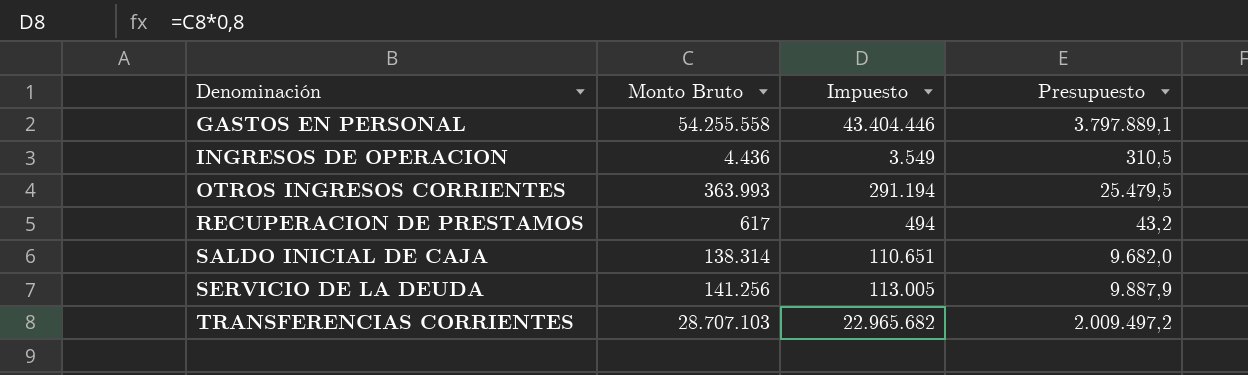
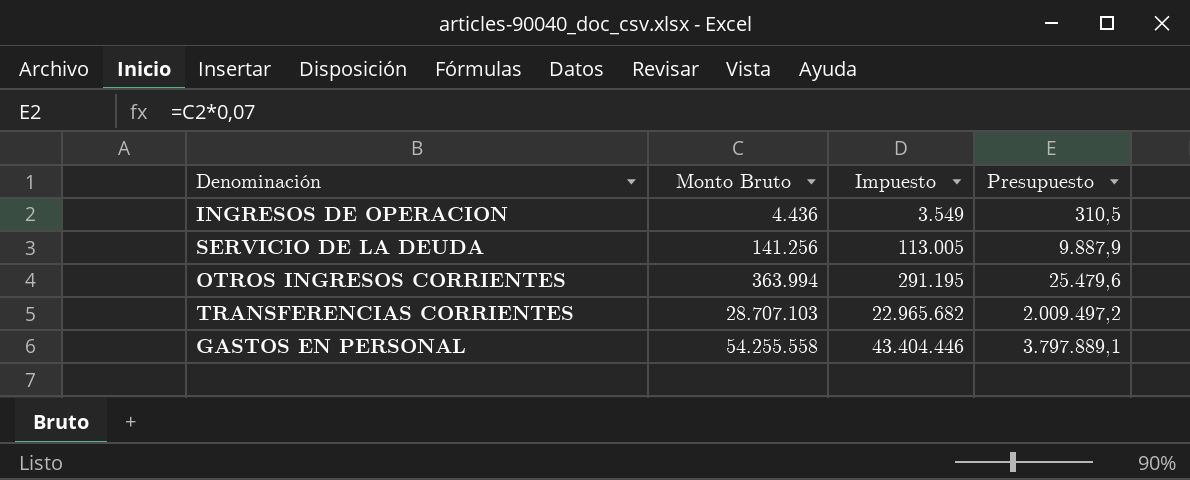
row order: Denominación ascending -> Monto Bruto ascending
row RECUPERACION DE PRESTAMOS: 617 | 494 | 43,2 -> none
row SALDO INICIAL DE CAJA: 138.314 | 110.651 | 9.682,0 -> none
OTROS INGRESOS CORRIENTES | Monto Bruto: 363.993 -> 363.994
OTROS INGRESOS CORRIENTES | Impuesto: 291.194 -> 291.195
OTROS INGRESOS CORRIENTES | Presupuesto: 25.479,5 -> 25.479,6

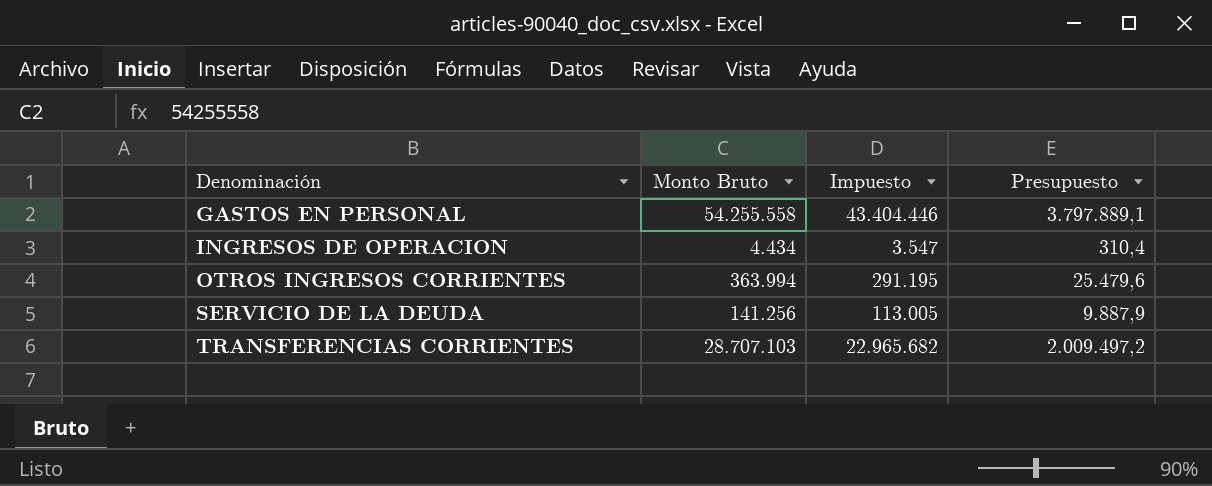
row order: Monto Bruto ascending -> Denominación ascending
INGRESOS DE OPERACION | Monto Bruto: 4.436 -> 4.434
INGRESOS DE OPERACION | Impuesto: 3.549 -> 3.547
INGRESOS DE OPERACION | Presupuesto: 310,5 -> 310,4

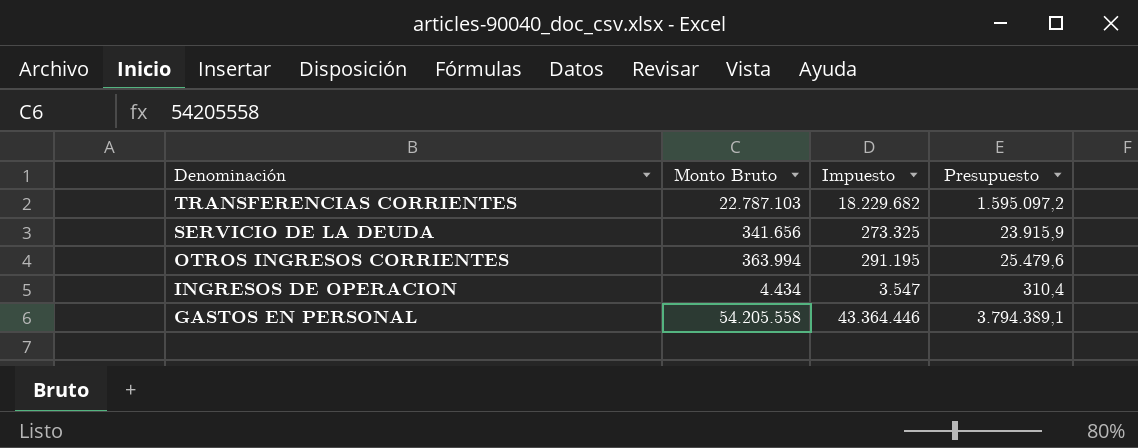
row order: Denominación ascending -> Denominación descending
TRANSFERENCIAS CORRIENTES | Monto Bruto: 28.707.103 -> 22.787.103
TRANSFERENCIAS CORRIENTES | Impuesto: 22.965.682 -> 18.229.682
TRANSFERENCIAS CORRIENTES | Presupuesto: 2.009.497,2 -> 1.595.097,2
SERVICIO DE LA DEUDA | Monto Bruto: 141.256 -> 341.656
SERVICIO DE LA DEUDA | Impuesto: 113.005 -> 273.325
SERVICIO DE LA DEUDA | Presupuesto: 9.887,9 -> 23.915,9
GASTOS EN PERSONAL | Monto Bruto: 54.255.558 -> 54.205.558
GASTOS EN PERSONAL | Impuesto: 43.404.446 -> 43.364.446
GASTOS EN PERSONAL | Presupuesto: 3.797.889,1 -> 3.794.389,1

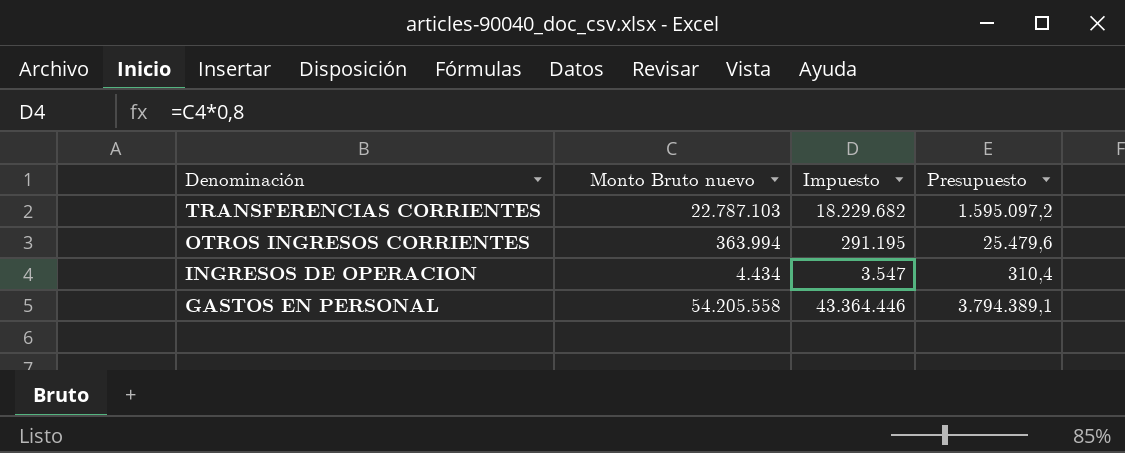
column name: Monto Bruto -> Monto Bruto nuevo
row SERVICIO DE LA DEUDA: 341.656 | 273.325 | 23.915,9 -> none

